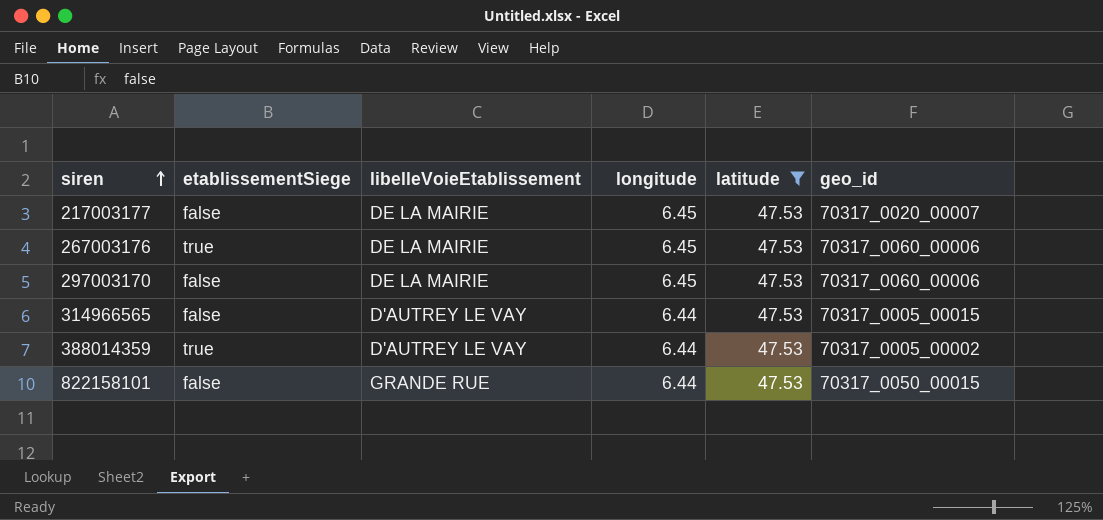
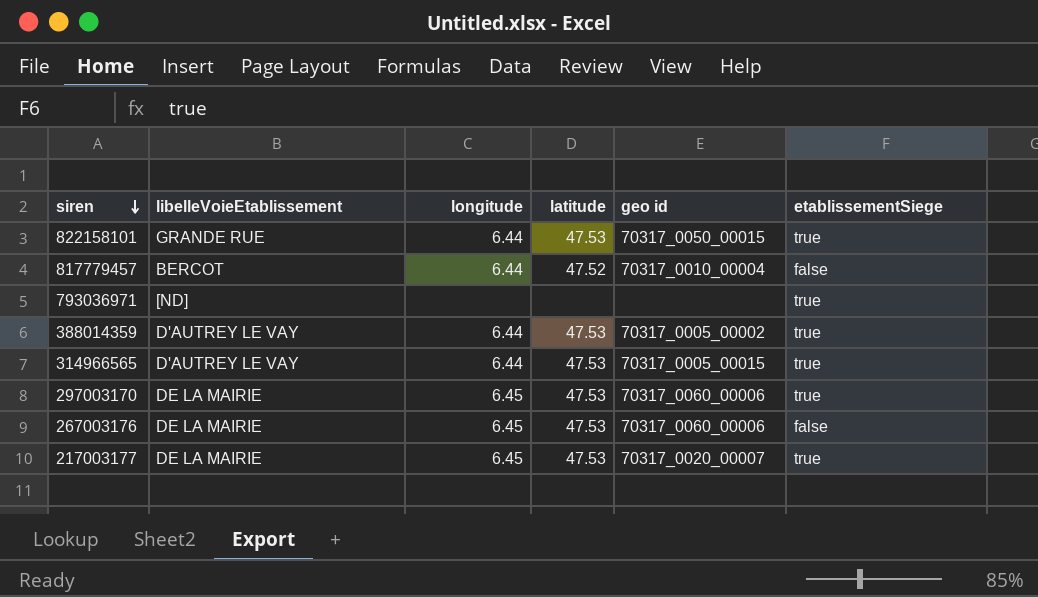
filter: latitude = 47.53 -> none
row order: siren ascending -> siren descending
column name: geo_id -> geo id
column etablissementSiege | position: 2 -> 6
822158101 | etablissementSiege: false -> true
314966565 | etablissementSiege: false -> true
297003170 | etablissementSiege: false -> true
267003176 | etablissementSiege: true -> false
217003177 | etablissementSiege: false -> true

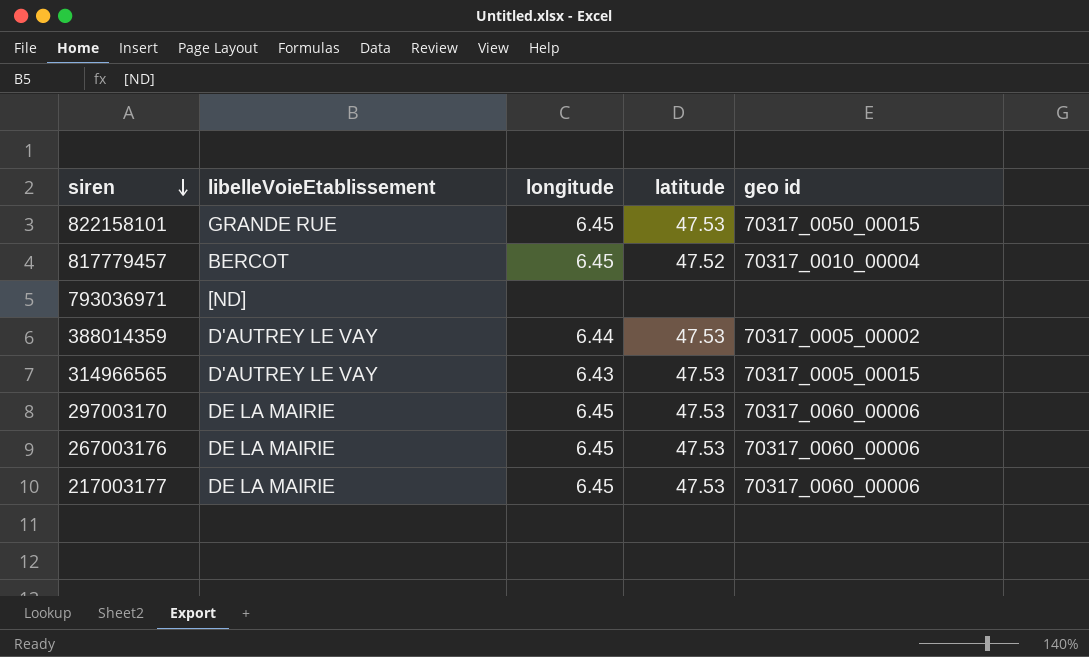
column etablissementSiege | position: 6 -> none
822158101 | longitude: 6.44 -> 6.45
817779457 | longitude: 6.44 -> 6.45
314966565 | longitude: 6.44 -> 6.43
217003177 | geo id: 70317_0020_00007 -> 70317_0060_00006

